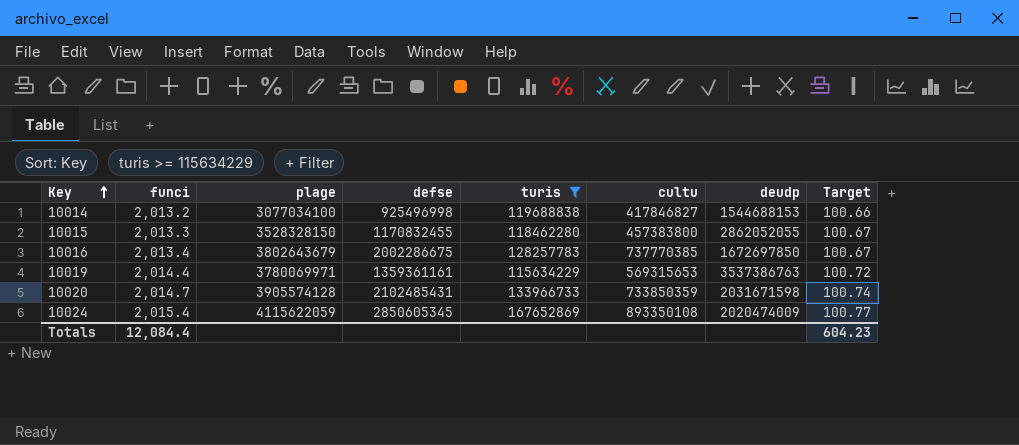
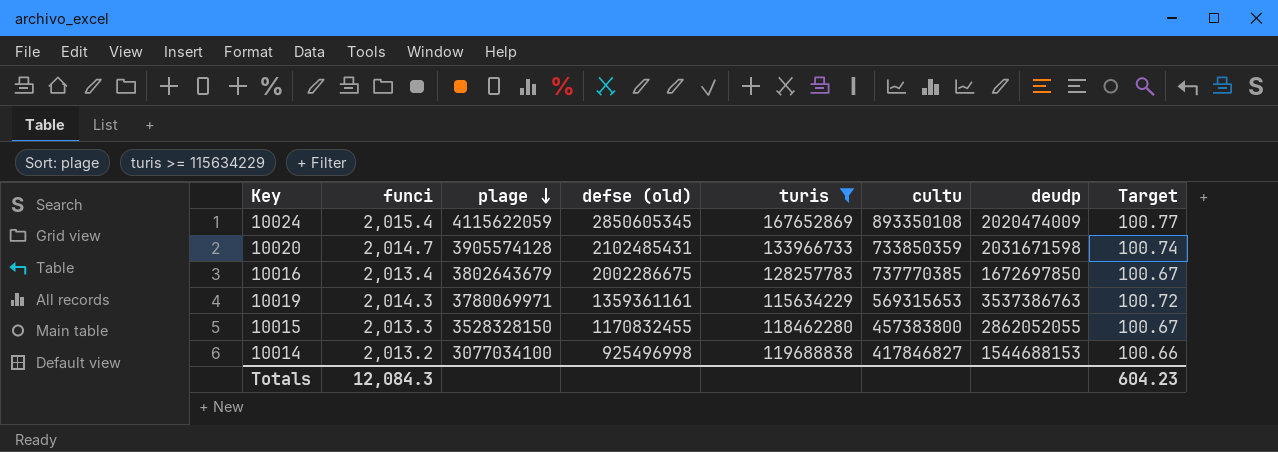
row order: Key ascending -> plage descending
column name: defse -> defse (old)
10019 | funci: 2,014.4 -> 2,014.3
Totals | funci: 12,084.4 -> 12,084.3

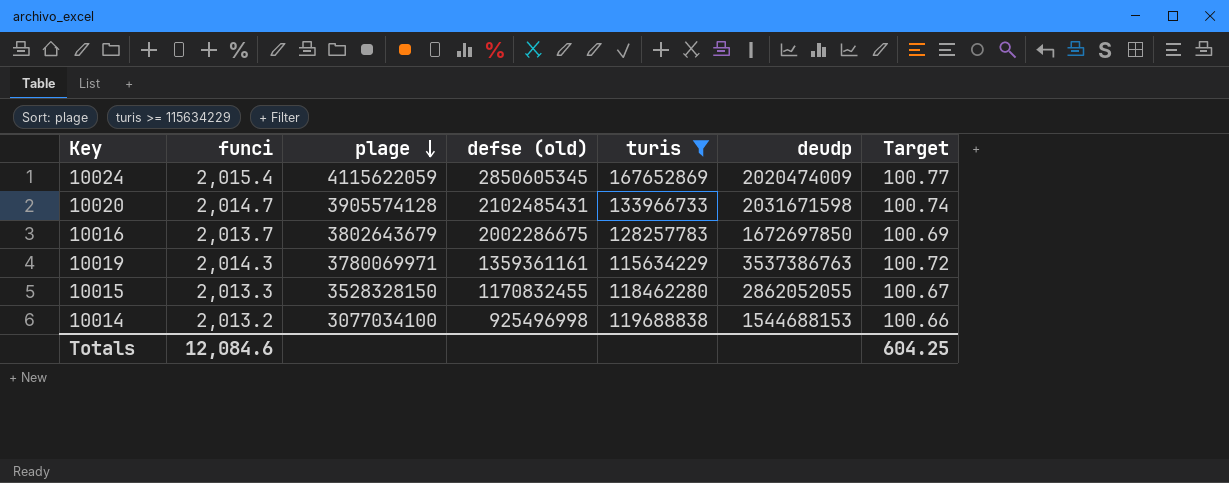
column cultu | position: 6 -> none
10016 | funci: 2,013.4 -> 2,013.7
10016 | Target: 100.67 -> 100.69
Totals | funci: 12,084.3 -> 12,084.6
Totals | Target: 604.23 -> 604.25

